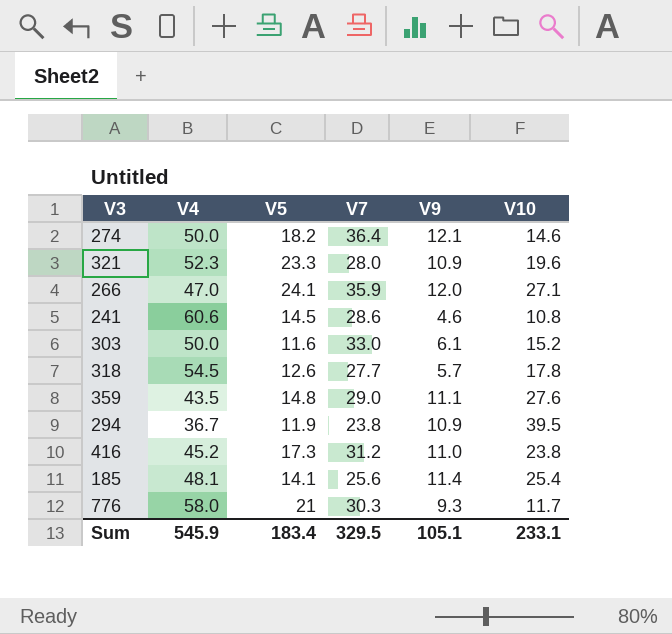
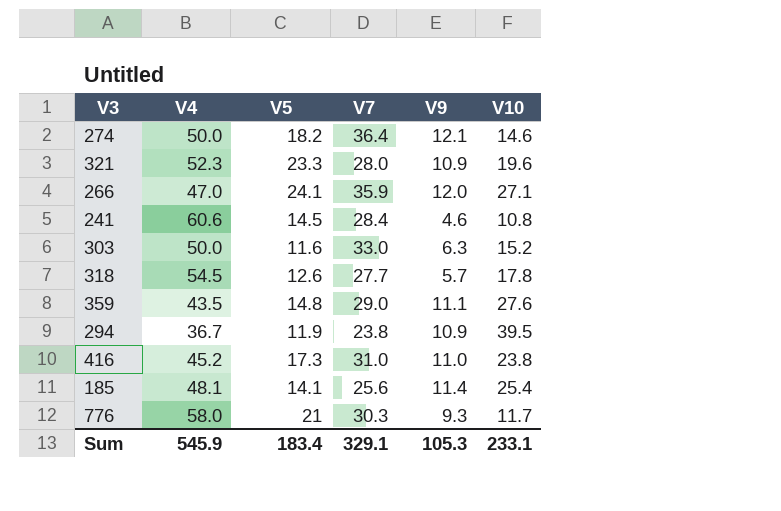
241 | V7: 28.6 -> 28.4
303 | V9: 6.1 -> 6.3
416 | V7: 31.2 -> 31.0
Sum | V7: 329.5 -> 329.1
Sum | V9: 105.1 -> 105.3

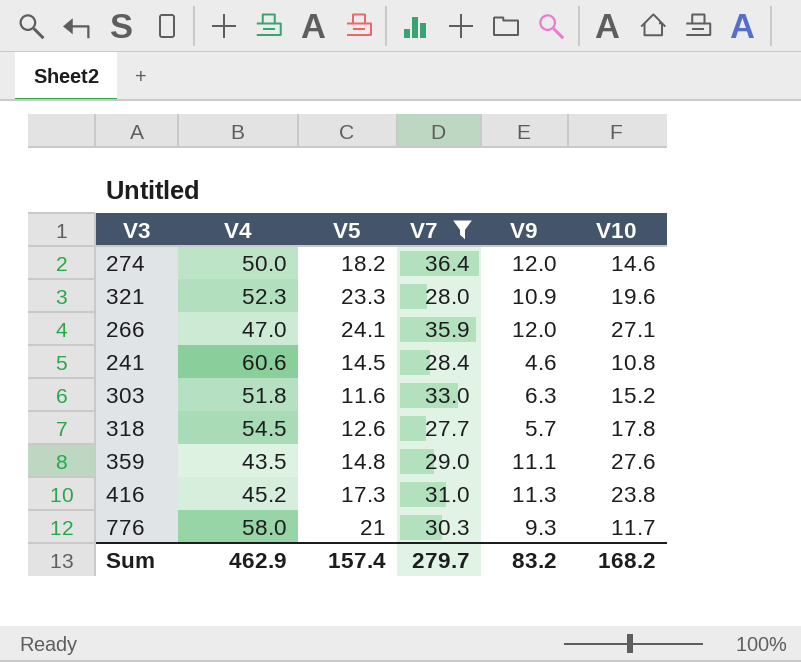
filter: none -> V7 >= 27.7
274 | V9: 12.1 -> 12.0
303 | V4: 50.0 -> 51.8
416 | V9: 11.0 -> 11.3
Sum | V4: 545.9 -> 462.9
Sum | V5: 183.4 -> 157.4
Sum | V7: 329.1 -> 279.7
Sum | V9: 105.3 -> 83.2
Sum | V10: 233.1 -> 168.2

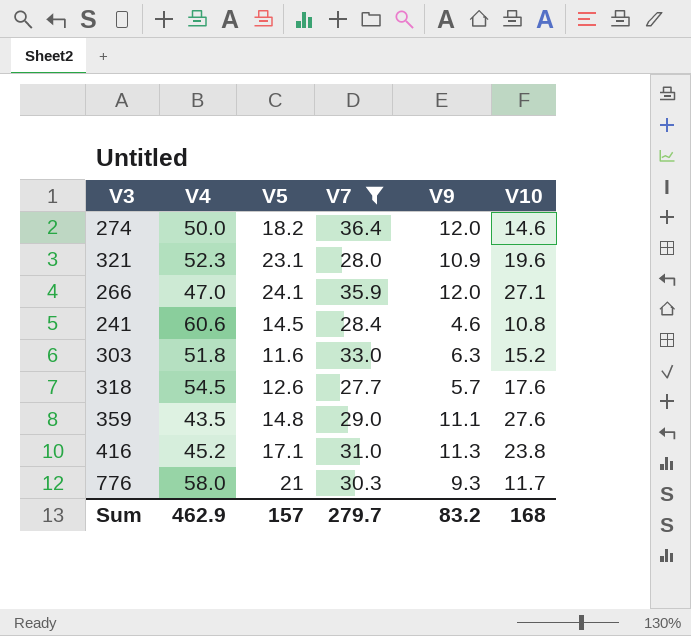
321 | V5: 23.3 -> 23.1
318 | V10: 17.8 -> 17.6
416 | V5: 17.3 -> 17.1
Sum | V5: 157.4 -> 157
Sum | V10: 168.2 -> 168

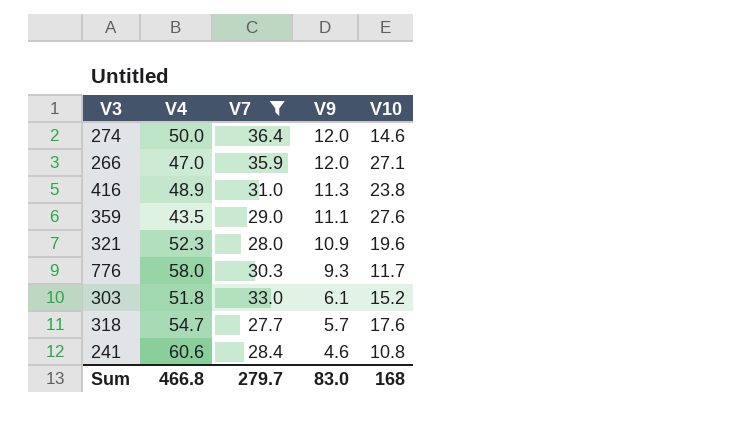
row order: none -> V9 descending
column V5 | position: 3 -> none
416 | V4: 45.2 -> 48.9
303 | V9: 6.3 -> 6.1
318 | V4: 54.5 -> 54.7
Sum | V4: 462.9 -> 466.8
Sum | V9: 83.2 -> 83.0

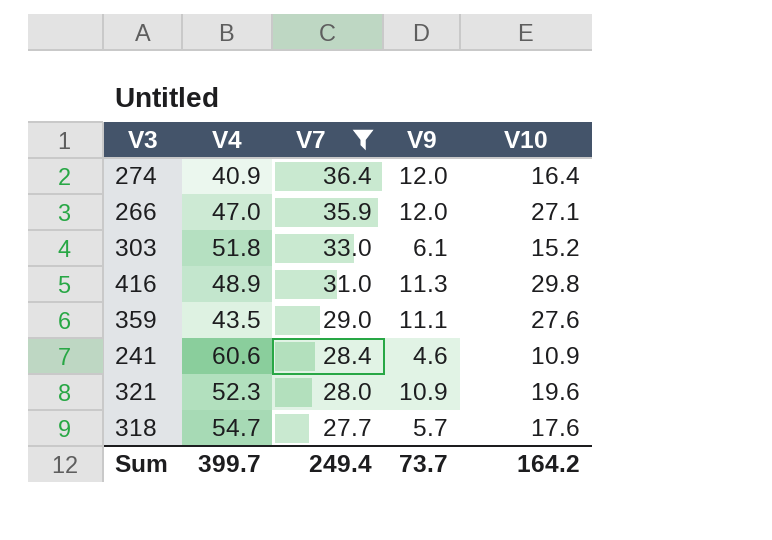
row order: V9 descending -> V7 descending
row 776: 58.0 | 30.3 | 9.3 | 11.7 -> none
274 | V4: 50.0 -> 40.9
274 | V10: 14.6 -> 16.4
416 | V10: 23.8 -> 29.8
241 | V10: 10.8 -> 10.9
Sum | V4: 466.8 -> 399.7
Sum | V7: 279.7 -> 249.4
Sum | V9: 83.0 -> 73.7
Sum | V10: 168 -> 164.2

